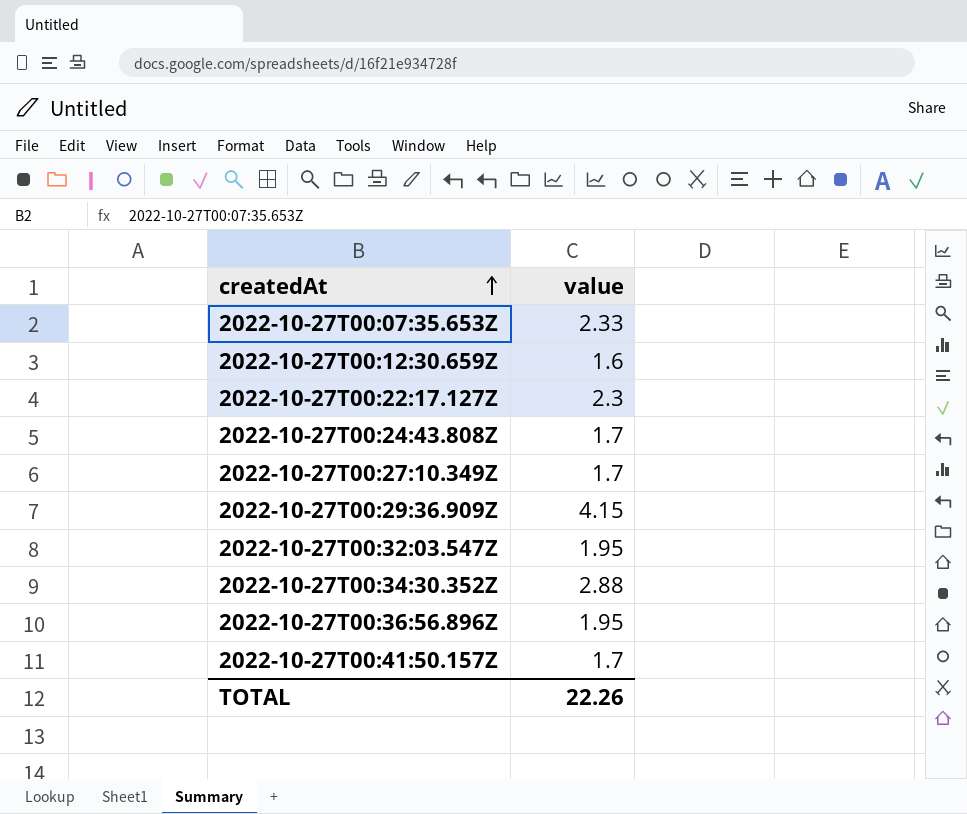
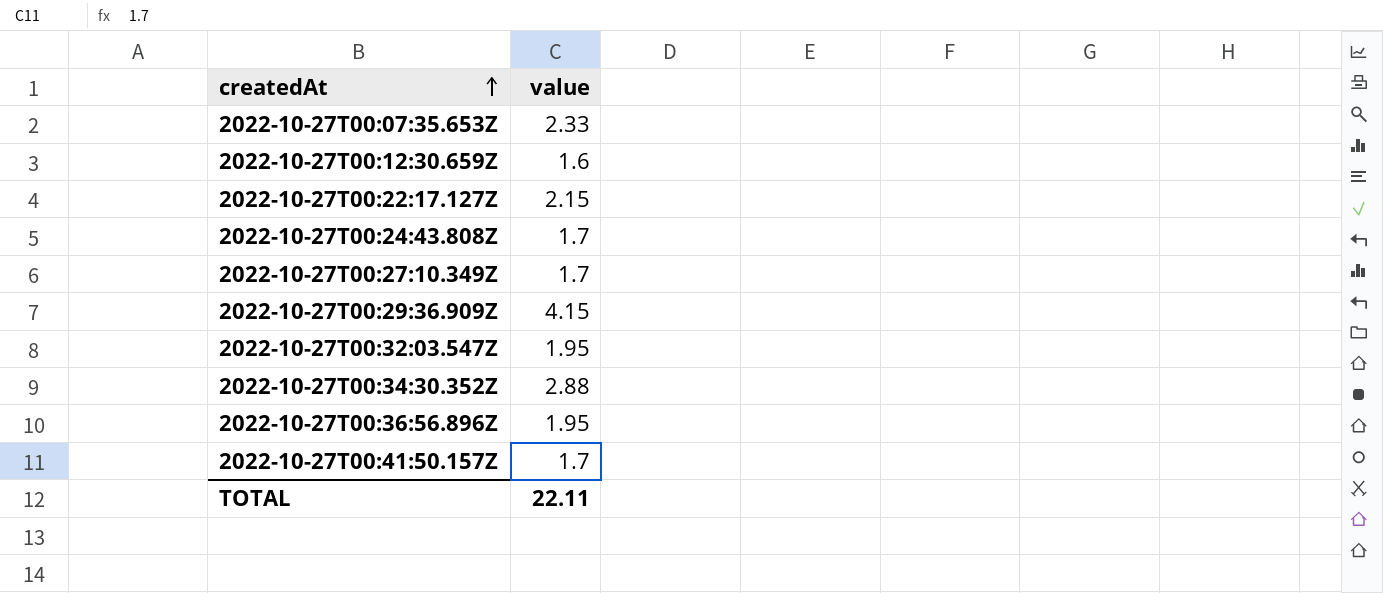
2022-10-27T00:22:17.127Z | value: 2.3 -> 2.15
TOTAL | value: 22.26 -> 22.11

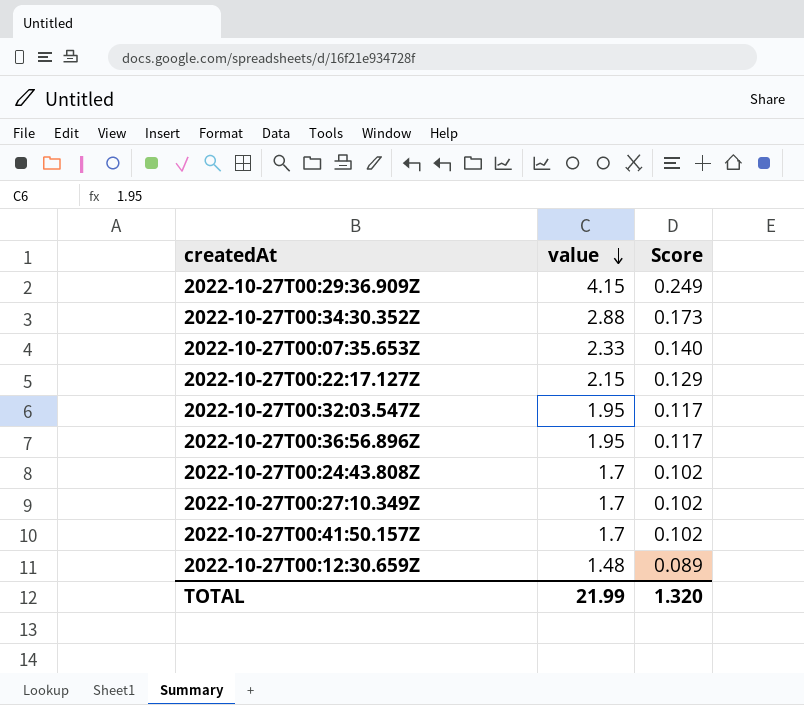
row order: createdAt ascending -> value descending
column Score | formula: none -> [value] * 0.06
2022-10-27T00:12:30.659Z | value: 1.6 -> 1.48
TOTAL | value: 22.11 -> 21.99

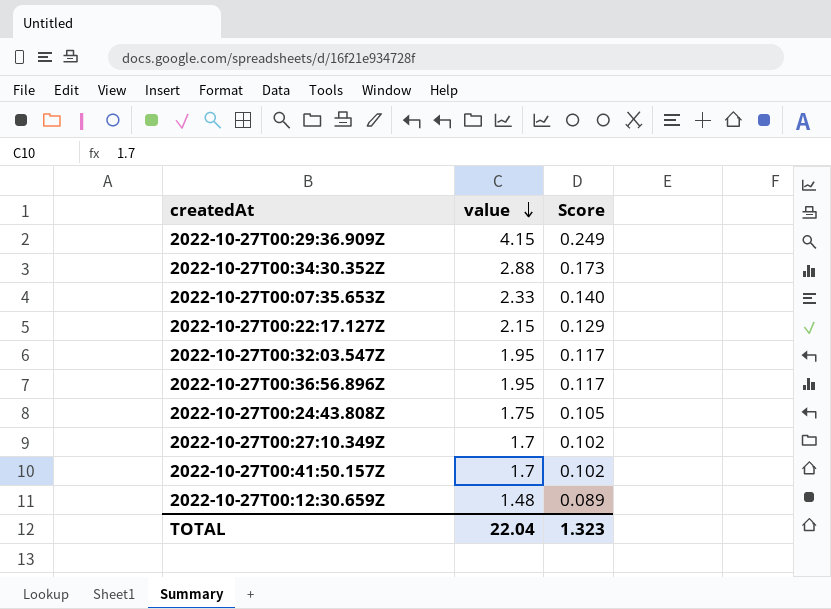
2022-10-27T00:24:43.808Z | value: 1.7 -> 1.75
2022-10-27T00:24:43.808Z | Score: 0.102 -> 0.105
TOTAL | value: 21.99 -> 22.04
TOTAL | Score: 1.320 -> 1.323

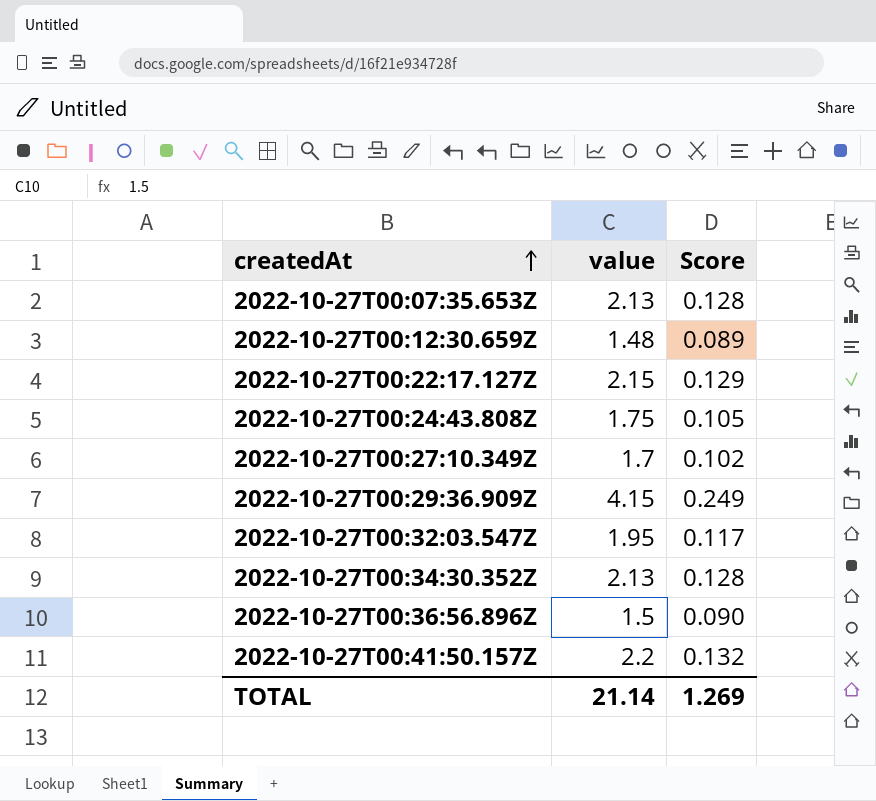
row order: value descending -> createdAt ascending
2022-10-27T00:07:35.653Z | value: 2.33 -> 2.13
2022-10-27T00:07:35.653Z | Score: 0.140 -> 0.128
2022-10-27T00:34:30.352Z | value: 2.88 -> 2.13
2022-10-27T00:34:30.352Z | Score: 0.173 -> 0.128
2022-10-27T00:36:56.896Z | value: 1.95 -> 1.5
2022-10-27T00:36:56.896Z | Score: 0.117 -> 0.090
2022-10-27T00:41:50.157Z | value: 1.7 -> 2.2
2022-10-27T00:41:50.157Z | Score: 0.102 -> 0.132
TOTAL | value: 22.04 -> 21.14
TOTAL | Score: 1.323 -> 1.269

